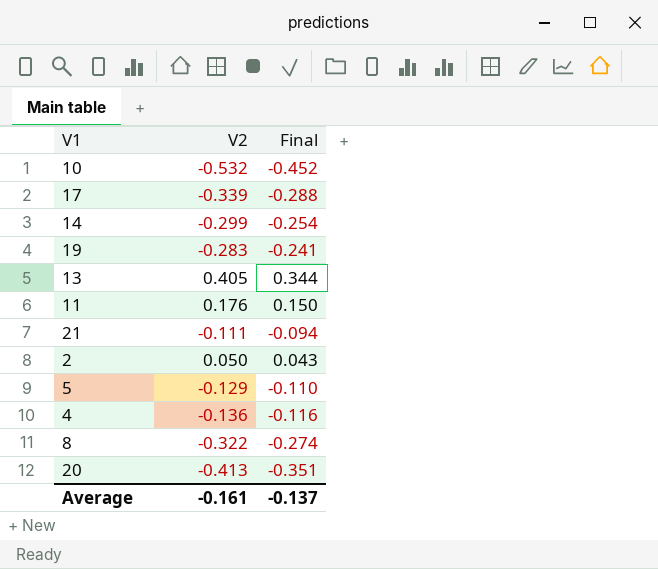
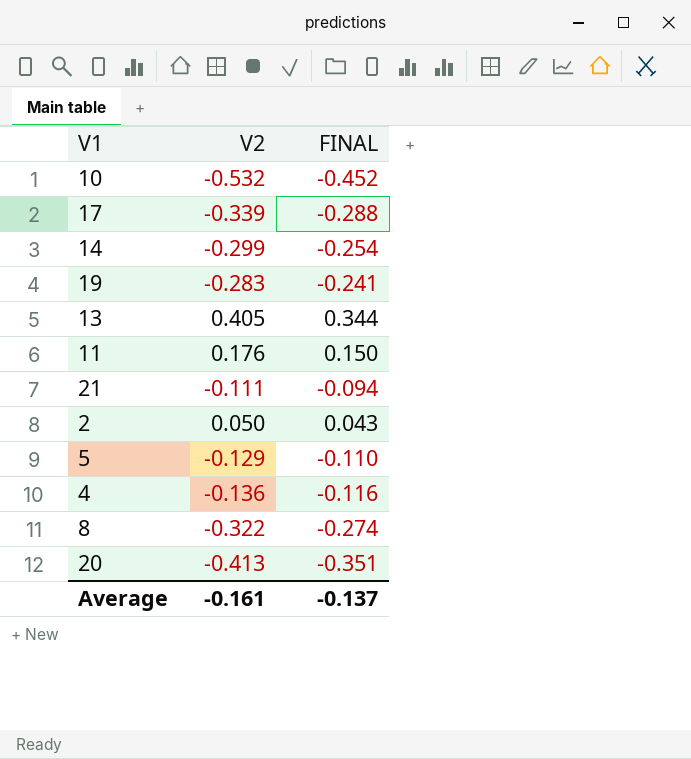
column name: Final -> FINAL

